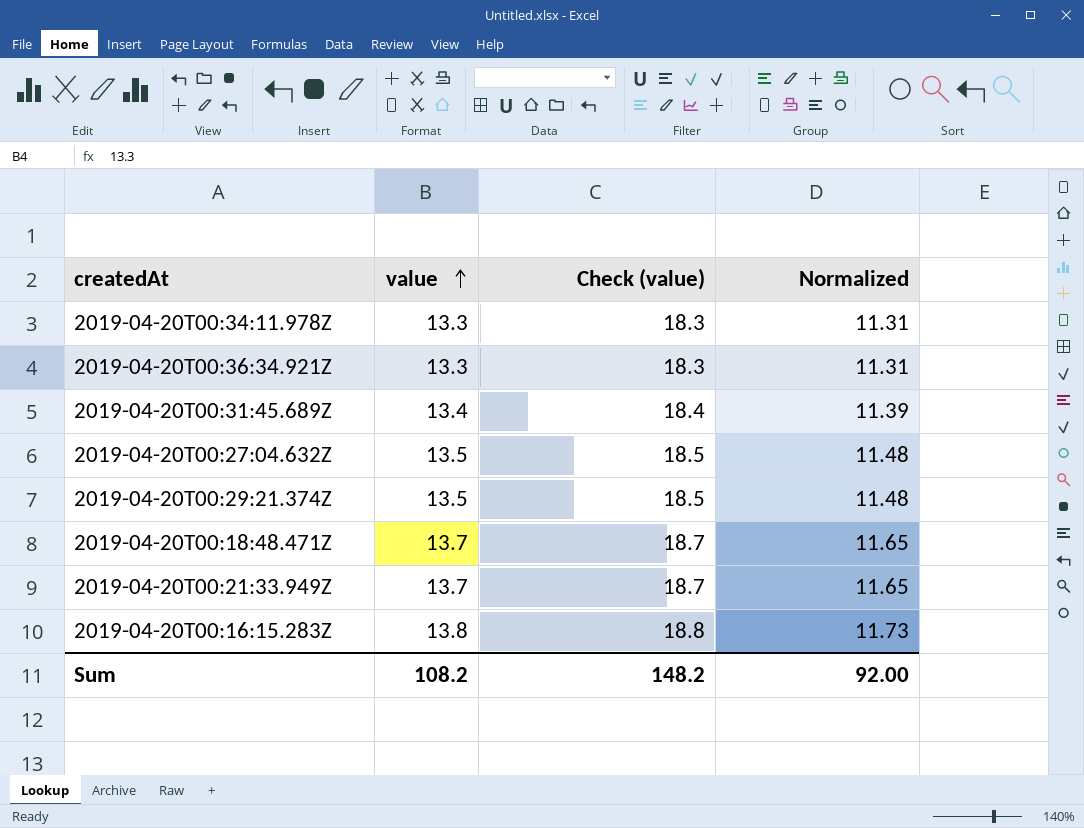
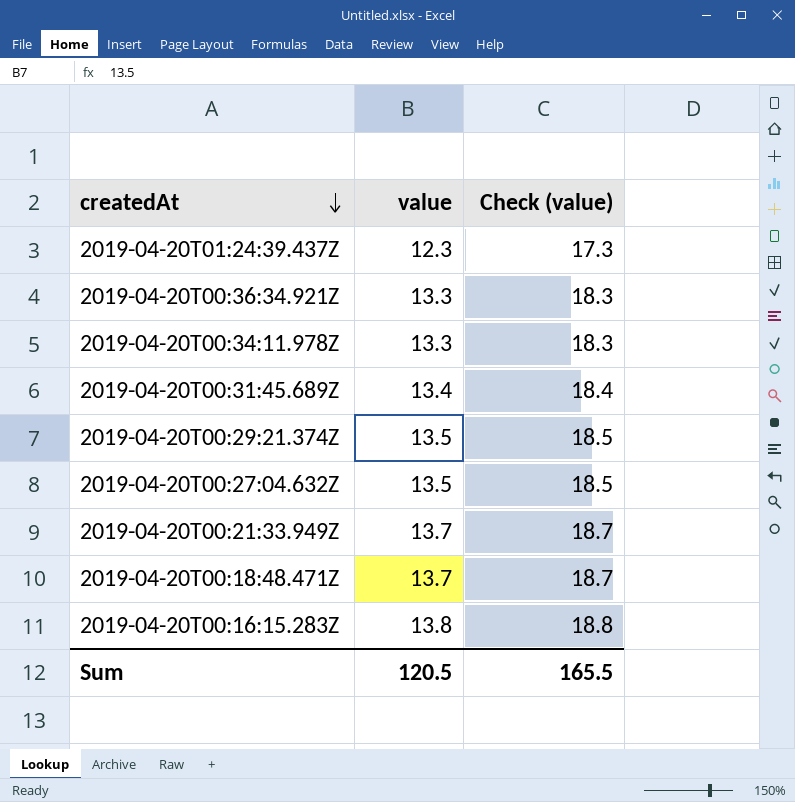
row order: value ascending -> createdAt descending
column Normalized | formula: [value] * 0.85 -> none
row 2019-04-20T01:24:39.437Z: none -> 12.3 | 17.3
Sum | value: 108.2 -> 120.5
Sum | Check (value): 148.2 -> 165.5

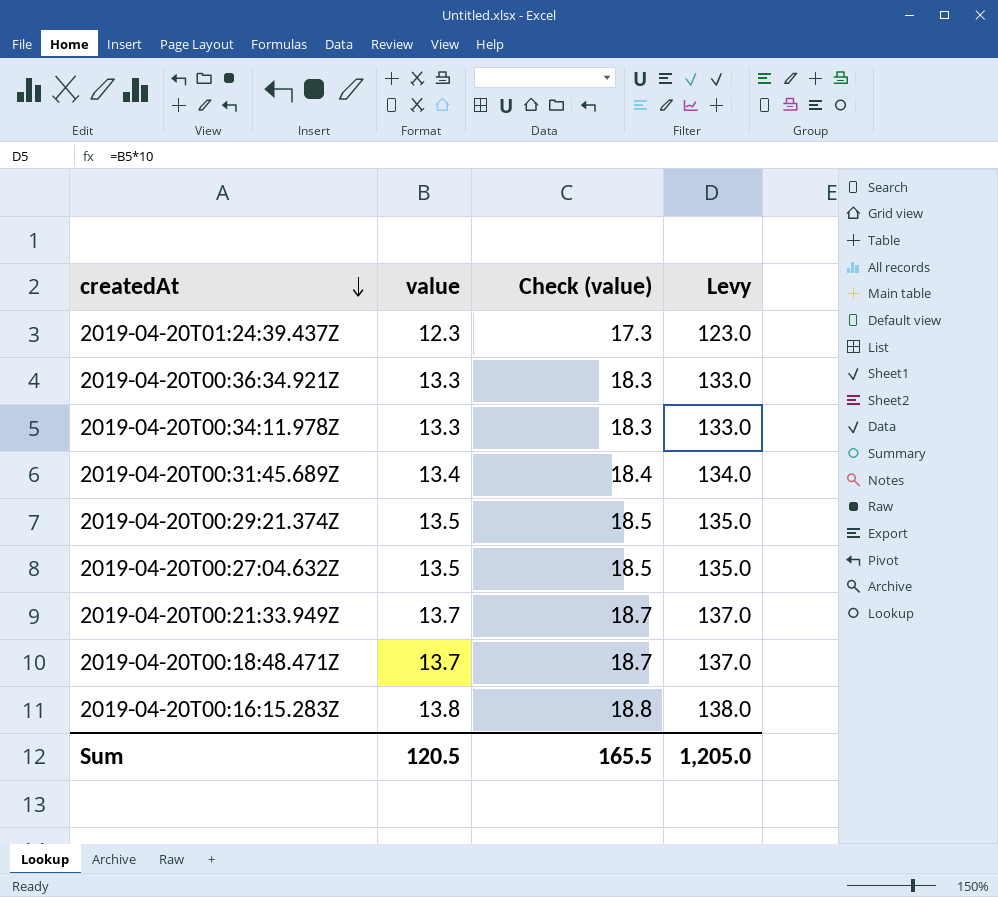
column Levy | formula: none -> [value] * 10

